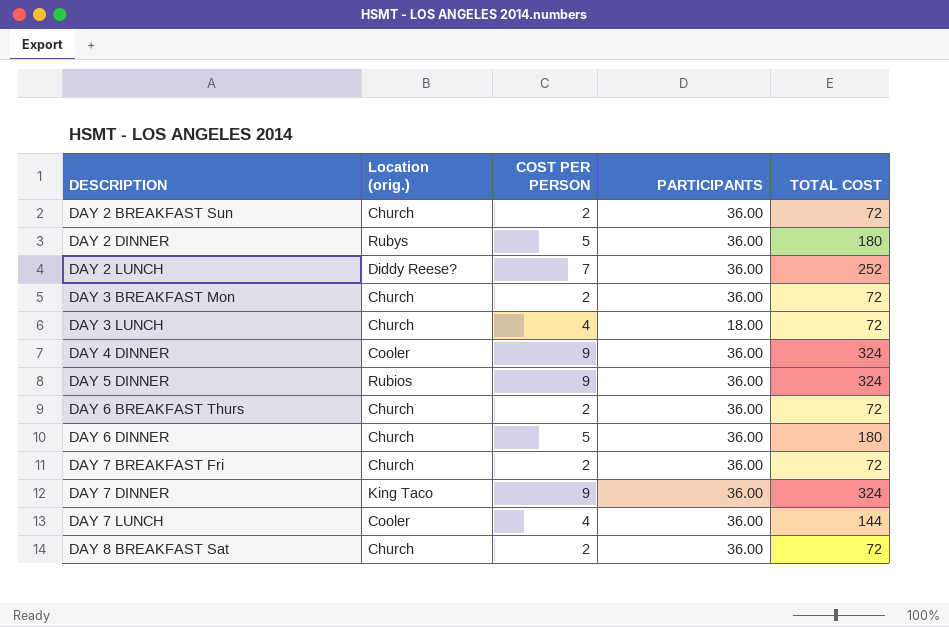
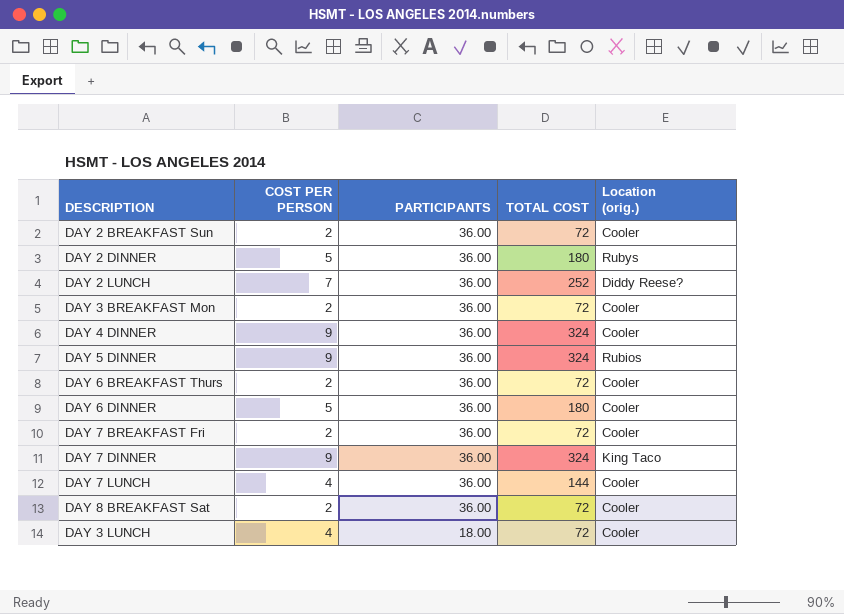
row order: DESCRIPTION ascending -> PARTICIPANTS descending
column Location (orig.) | position: 2 -> 5
DAY 2 BREAKFAST Sun | Location (orig.): Church -> Cooler
DAY 3 BREAKFAST Mon | Location (orig.): Church -> Cooler
DAY 6 BREAKFAST Thurs | Location (orig.): Church -> Cooler
DAY 6 DINNER | Location (orig.): Church -> Cooler
DAY 7 BREAKFAST Fri | Location (orig.): Church -> Cooler
DAY 8 BREAKFAST Sat | Location (orig.): Church -> Cooler
DAY 3 LUNCH | Location (orig.): Church -> Cooler

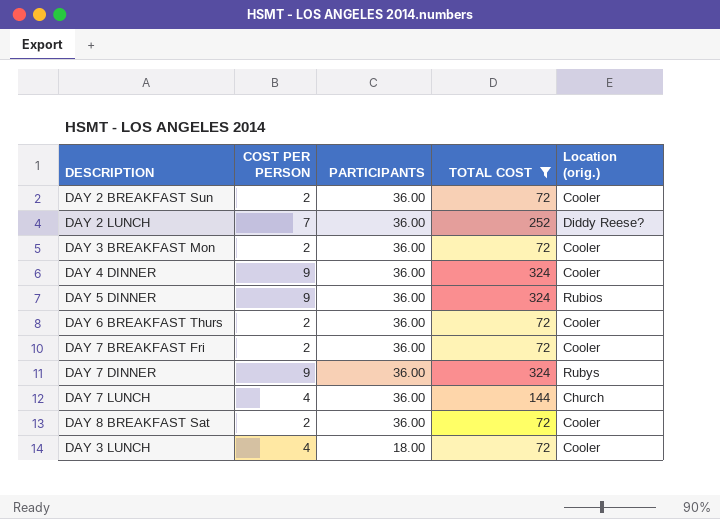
filter: none -> TOTAL COST != 180
DAY 7 DINNER | Location (orig.): King Taco -> Rubys
DAY 7 LUNCH | Location (orig.): Cooler -> Church

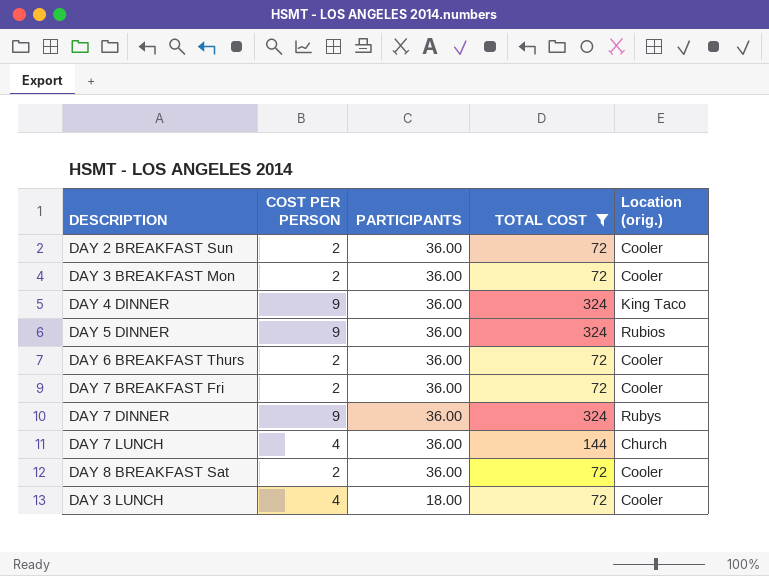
row DAY 2 LUNCH: 7 | 36.00 | 252 | Diddy Reese? -> none
DAY 4 DINNER | Location (orig.): Cooler -> King Taco

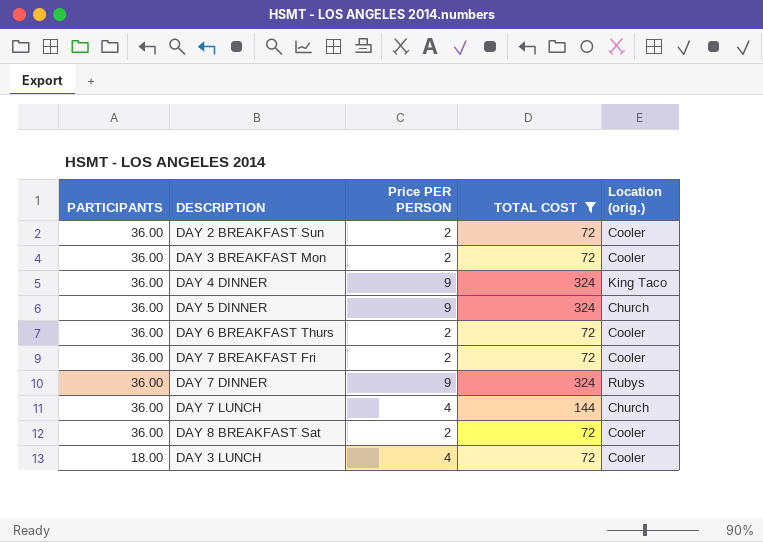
column PARTICIPANTS | position: 3 -> 1
column name: COST PER PERSON -> Price PER PERSON
DAY 5 DINNER | Location (orig.): Rubios -> Church

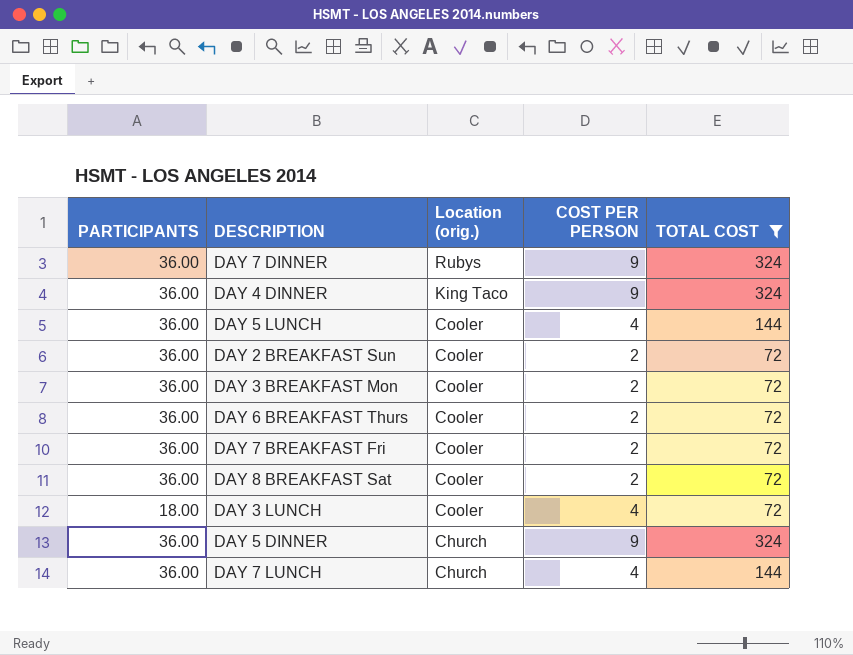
row order: PARTICIPANTS descending -> Location (orig.) descending
column Location (orig.) | position: 5 -> 3
column name: Price PER PERSON -> COST PER PERSON
row DAY 5 LUNCH: none -> 36.00 | Cooler | 4 | 144

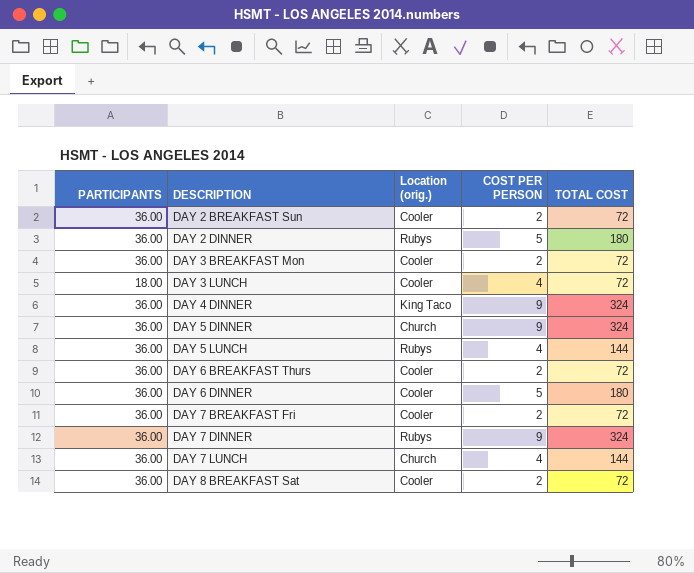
filter: TOTAL COST != 180 -> none
row order: Location (orig.) descending -> DESCRIPTION ascending
DAY 5 LUNCH | Location (orig.): Cooler -> Rubys

